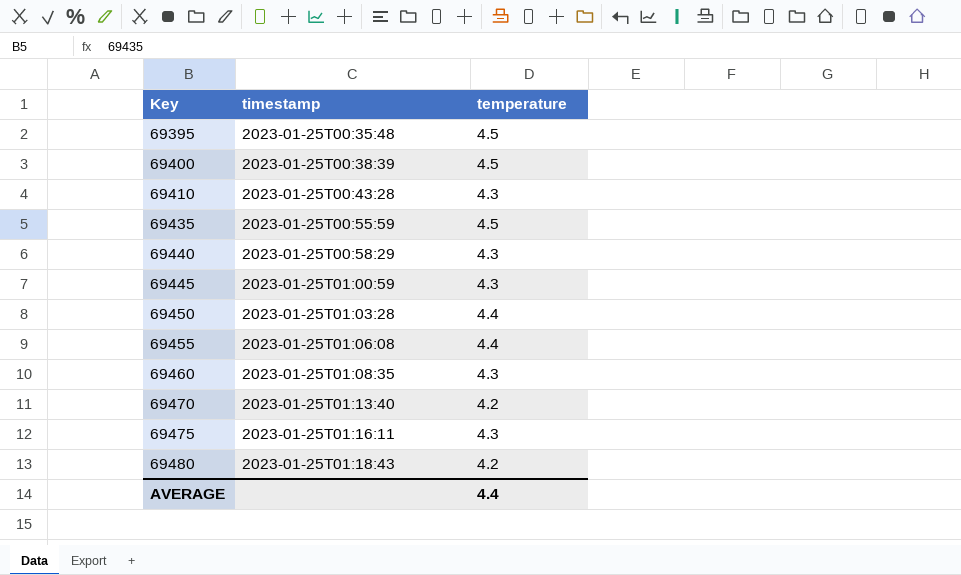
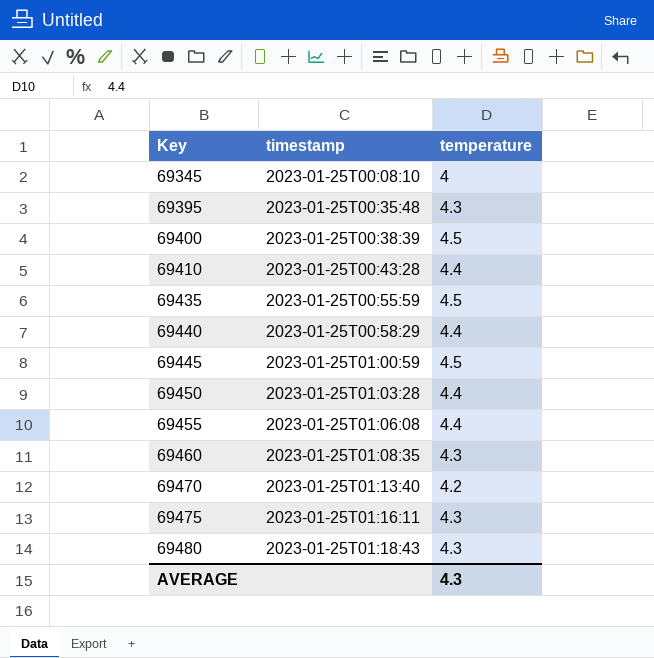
row 69345: none -> 2023-01-25T00:08:10 | 4
69395 | temperature: 4.5 -> 4.3
69410 | temperature: 4.3 -> 4.4
69440 | temperature: 4.3 -> 4.4
69445 | temperature: 4.3 -> 4.5
69480 | temperature: 4.2 -> 4.3
AVERAGE | temperature: 4.4 -> 4.3

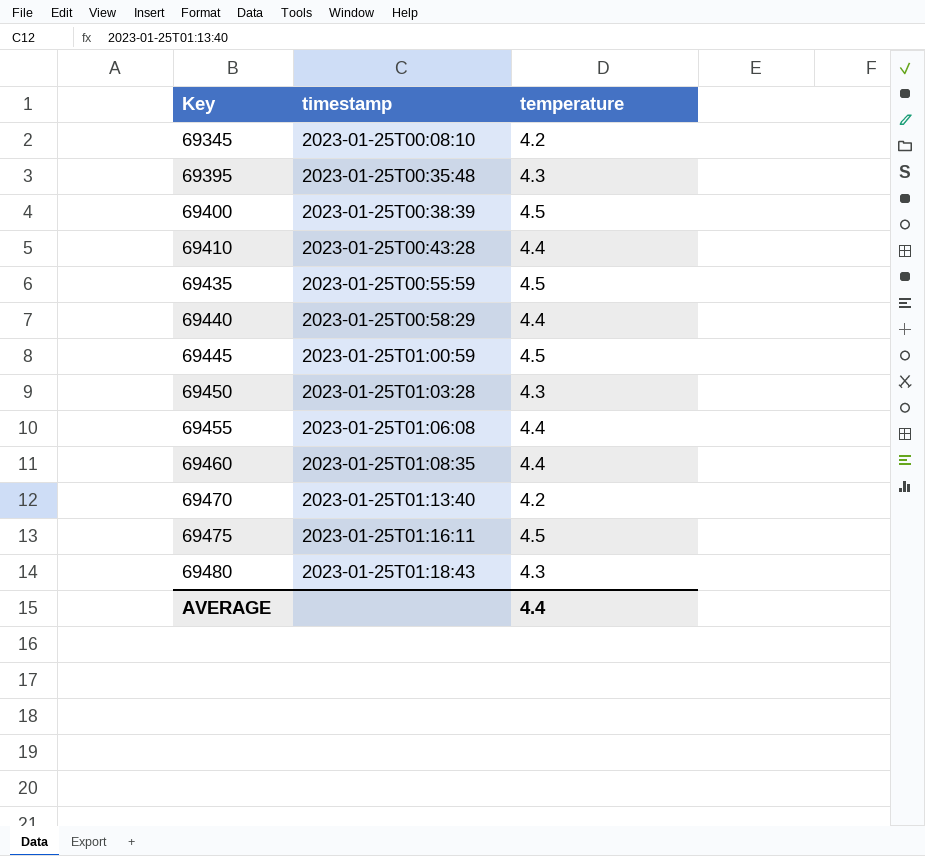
69345 | temperature: 4 -> 4.2
69450 | temperature: 4.4 -> 4.3
69460 | temperature: 4.3 -> 4.4
69475 | temperature: 4.3 -> 4.5
AVERAGE | temperature: 4.3 -> 4.4

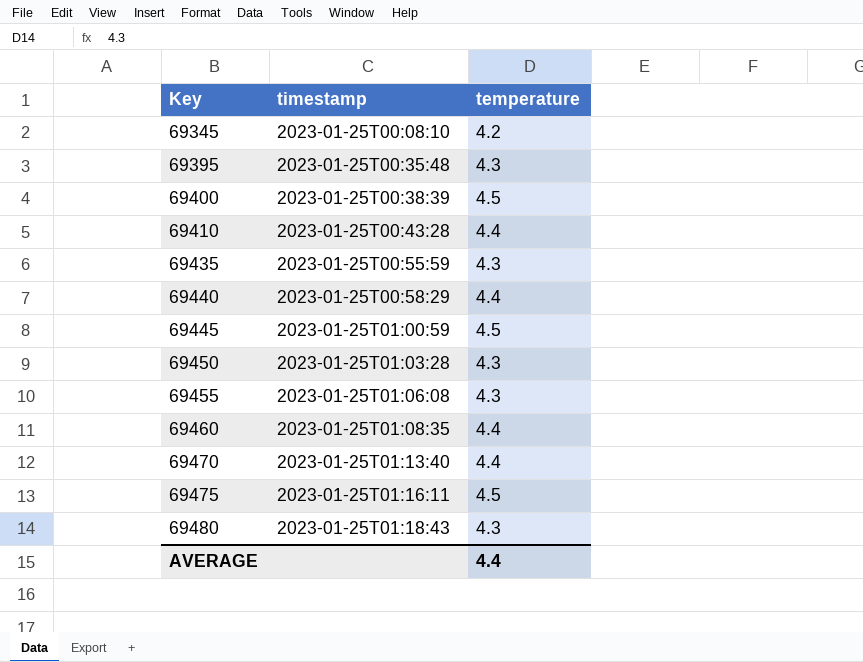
69435 | temperature: 4.5 -> 4.3
69455 | temperature: 4.4 -> 4.3
69470 | temperature: 4.2 -> 4.4

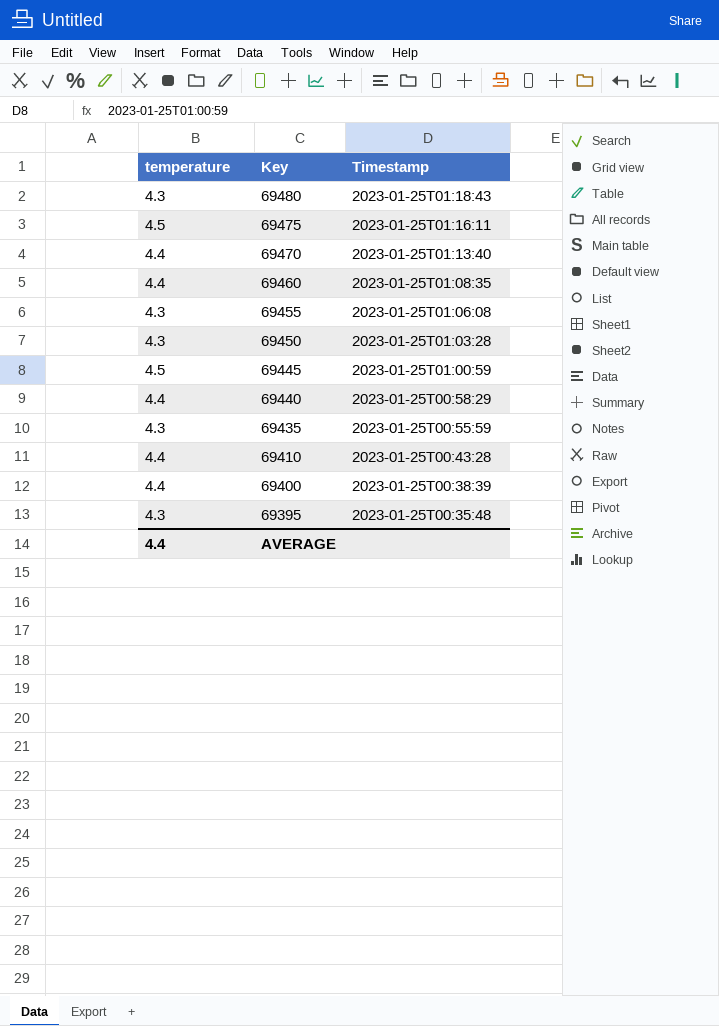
row order: Key ascending -> Key descending
column temperature | position: 3 -> 1
column name: timestamp -> Timestamp
row 69345: 2023-01-25T00:08:10 | 4.2 -> none
69400 | temperature: 4.5 -> 4.4

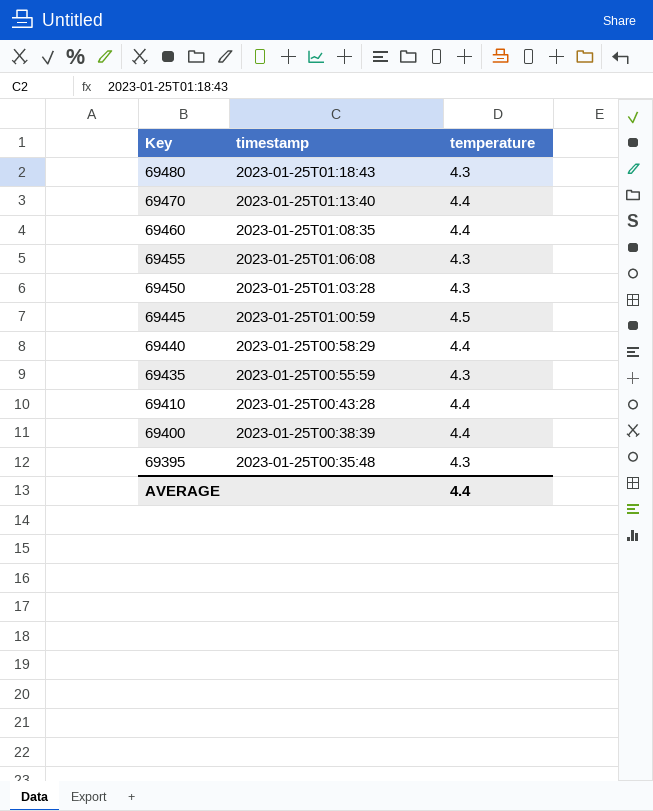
column name: Timestamp -> timestamp
column temperature | position: 1 -> 3
row 69475: 4.5 | 2023-01-25T01:16:11 -> none

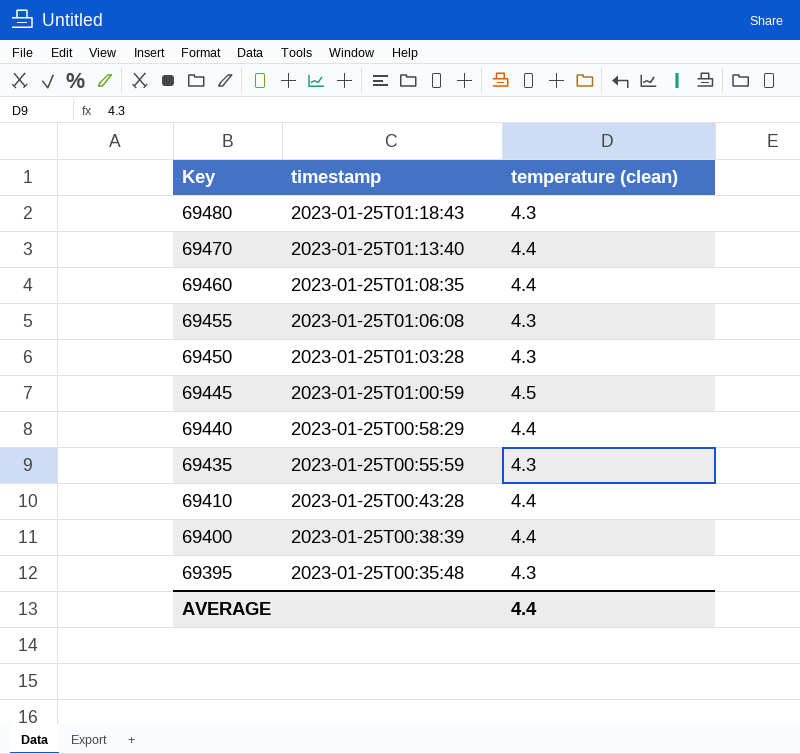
column name: temperature -> temperature (clean)

